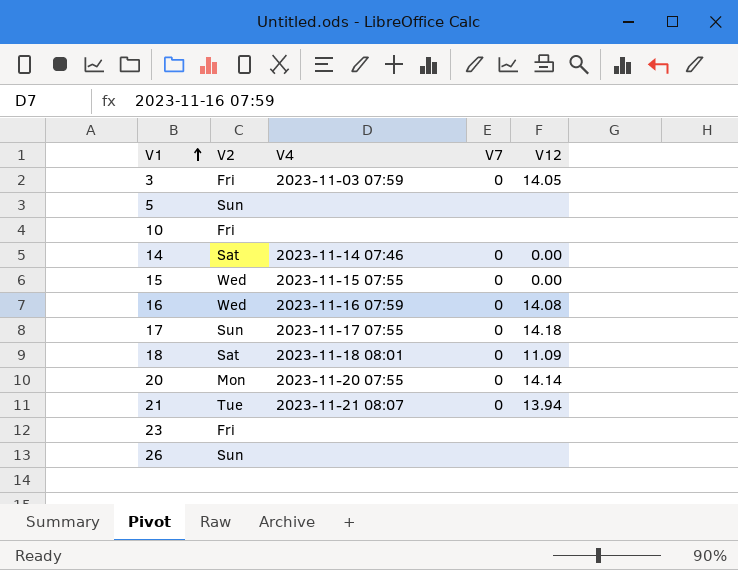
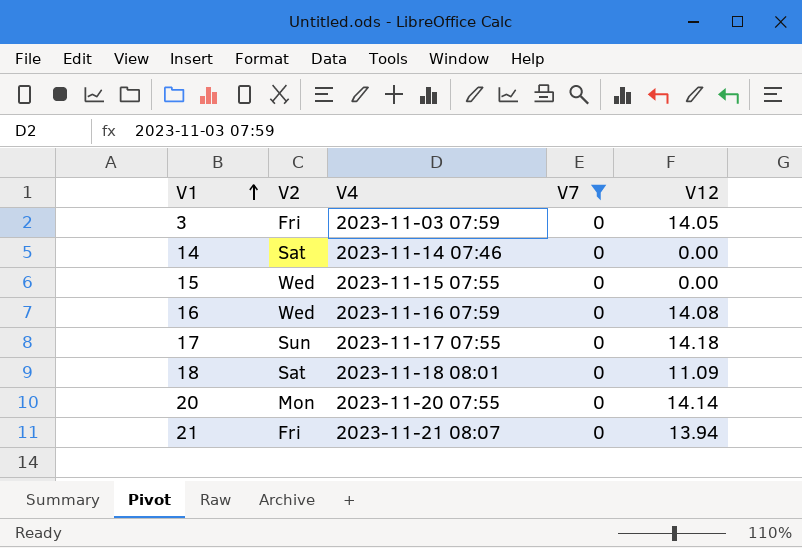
filter: none -> V7 = 0
21 | V2: Tue -> Fri

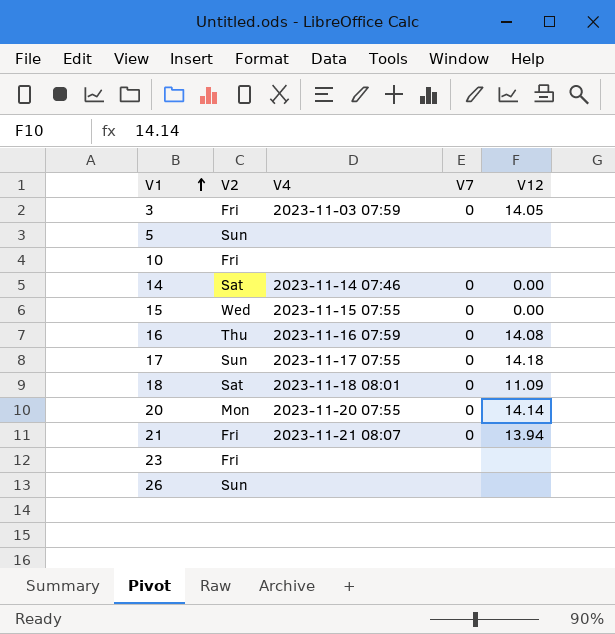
filter: V7 = 0 -> none
16 | V2: Wed -> Thu

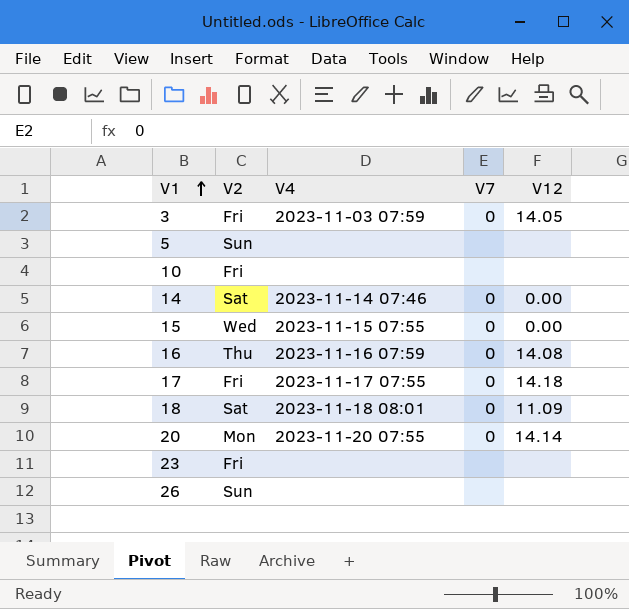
row 21: Fri | 2023-11-21 08:07 | 0 | 13.94 -> none
17 | V2: Sun -> Fri

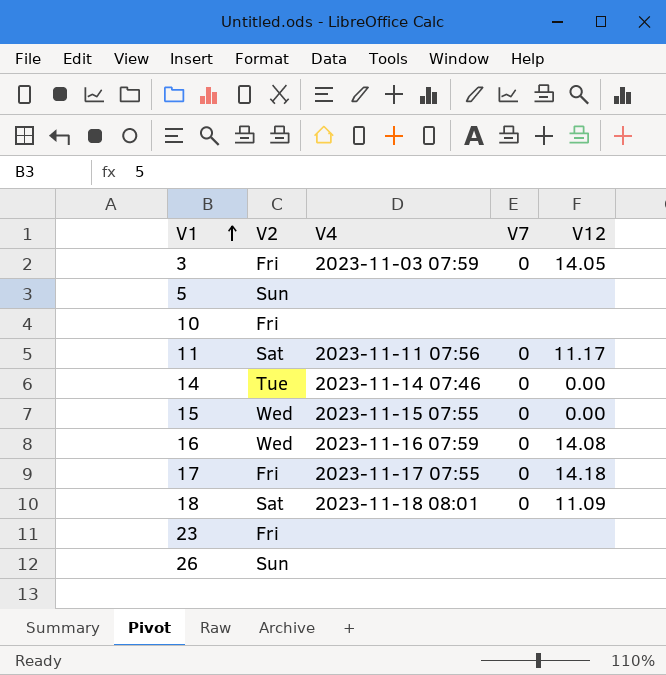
row 20: Mon | 2023-11-20 07:55 | 0 | 14.14 -> none
row 11: none -> Sat | 2023-11-11 07:56 | 0 | 11.17
14 | V2: Sat -> Tue
16 | V2: Thu -> Wed

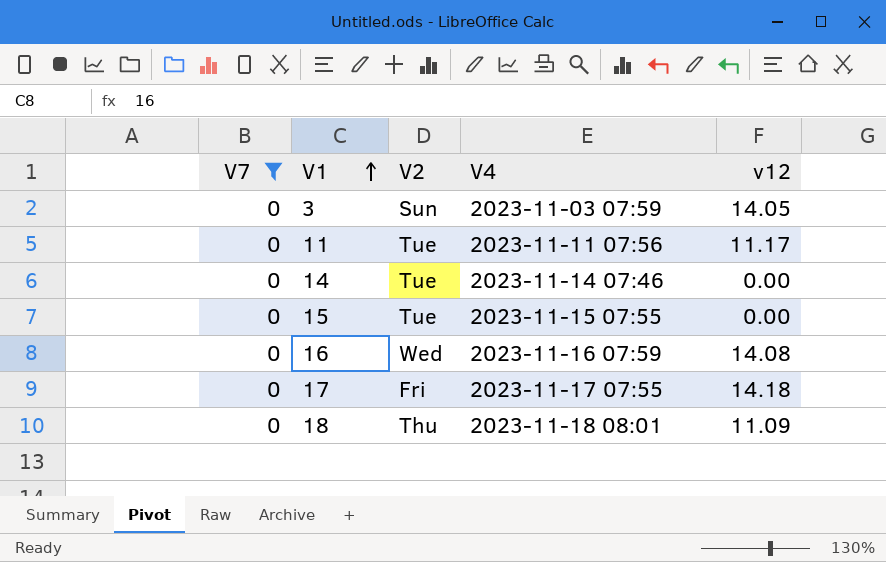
filter: none -> V7 = 0
column V7 | position: 4 -> 1
column name: V12 -> v12
3 | V2: Fri -> Sun
11 | V2: Sat -> Tue
15 | V2: Wed -> Tue
18 | V2: Sat -> Thu

